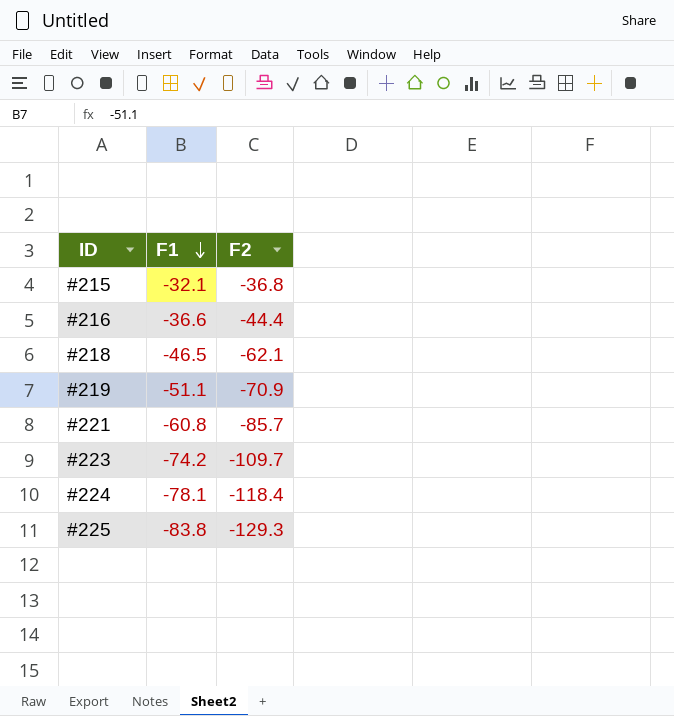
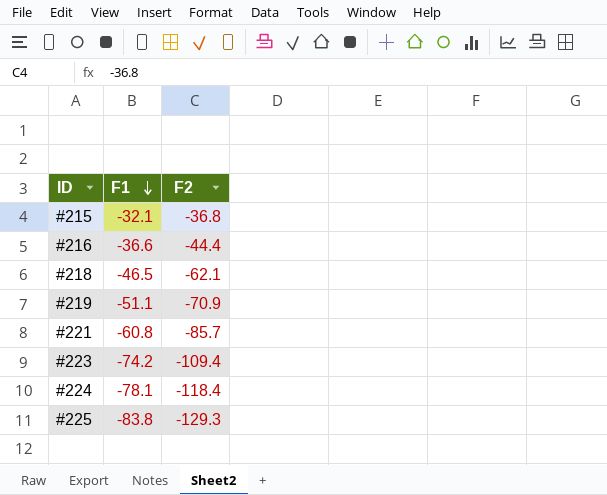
#223 | F2: -109.7 -> -109.4

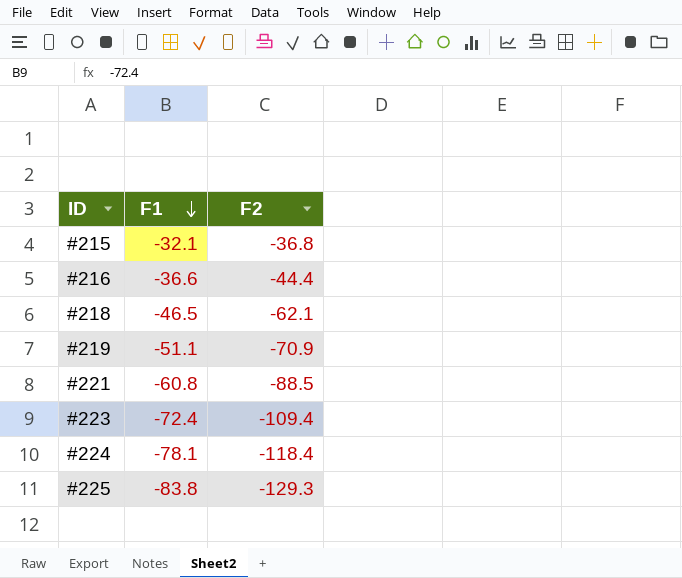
#221 | F2: -85.7 -> -88.5
#223 | F1: -74.2 -> -72.4

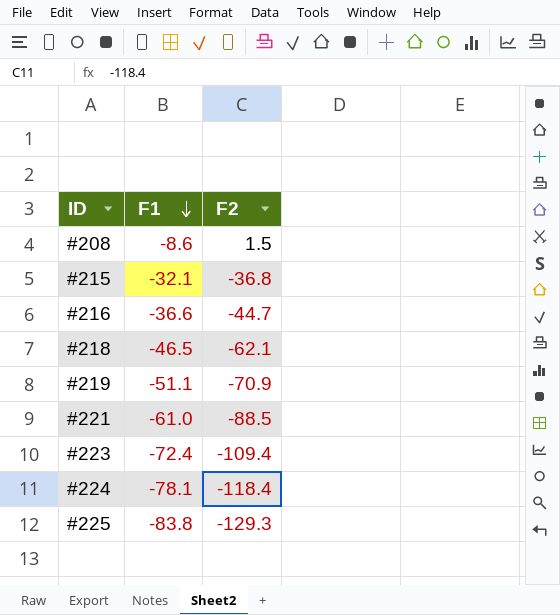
row #208: none -> -8.6 | 1.5
#216 | F2: -44.4 -> -44.7
#221 | F1: -60.8 -> -61.0

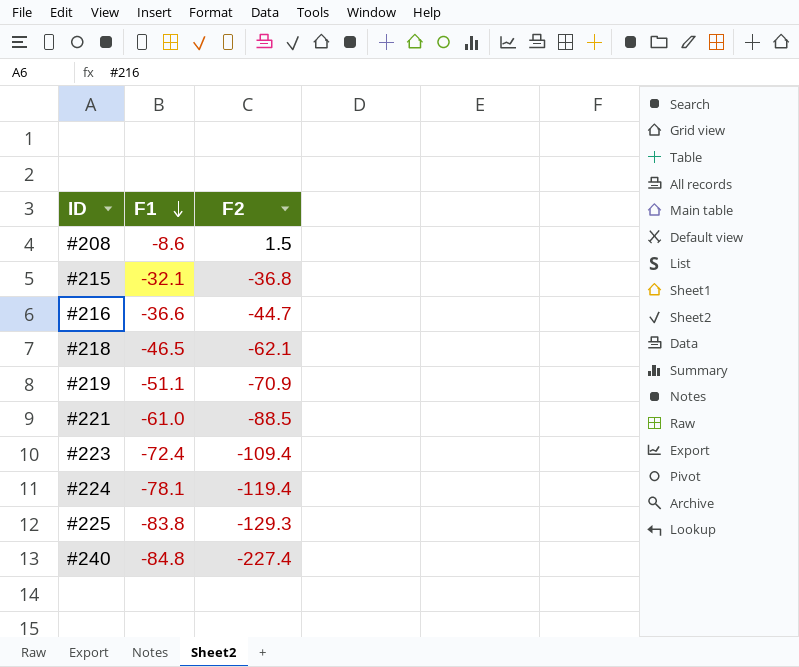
#224 | F2: -118.4 -> -119.4
row #240: none -> -84.8 | -227.4

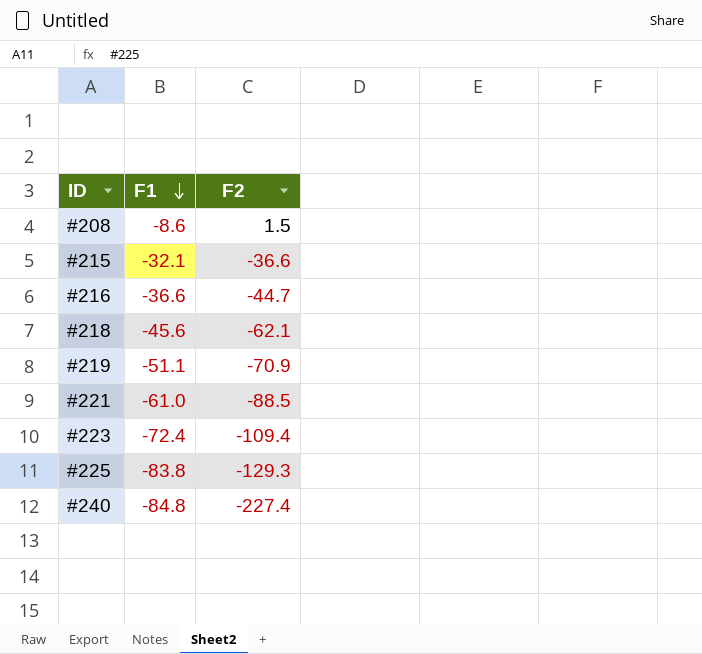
row #224: -78.1 | -119.4 -> none
#215 | F2: -36.8 -> -36.6
#218 | F1: -46.5 -> -45.6

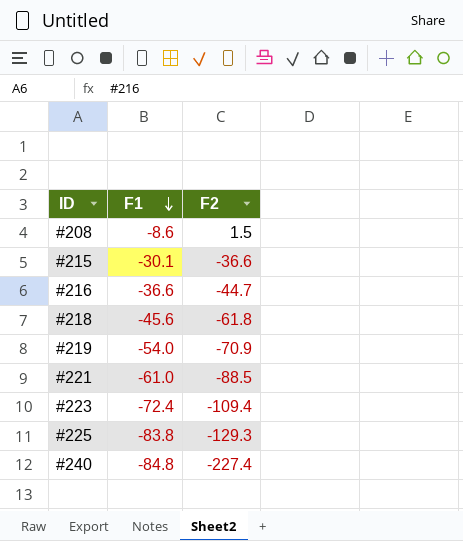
#215 | F1: -32.1 -> -30.1
#218 | F2: -62.1 -> -61.8
#219 | F1: -51.1 -> -54.0

